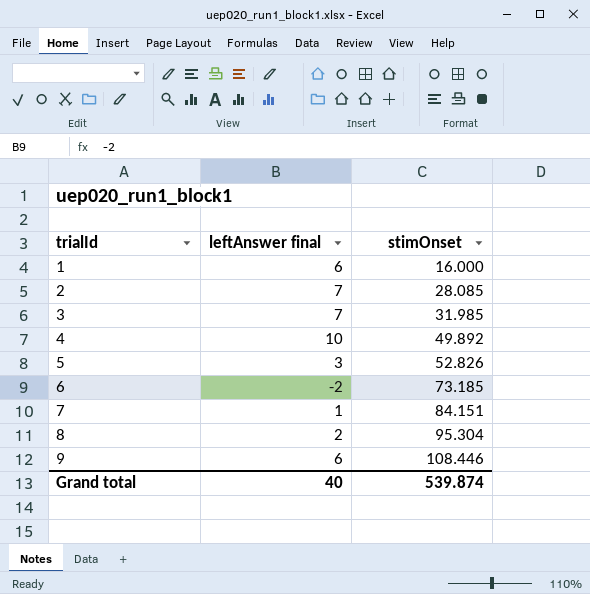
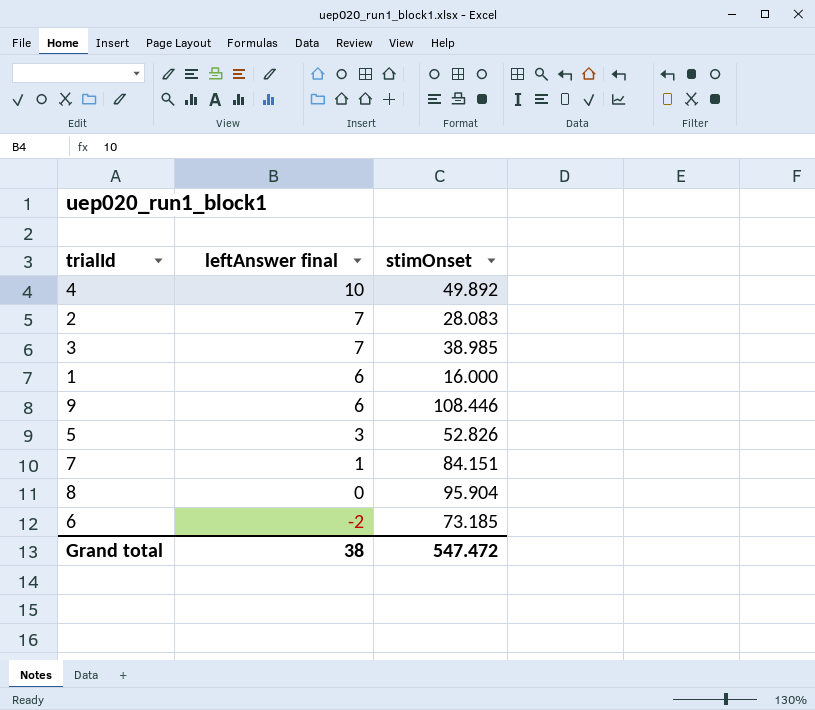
row order: trialId ascending -> leftAnswer final descending
2 | stimOnset: 28.085 -> 28.083
3 | stimOnset: 31.985 -> 38.985
8 | leftAnswer final: 2 -> 0
8 | stimOnset: 95.304 -> 95.904
Grand total | leftAnswer final: 40 -> 38
Grand total | stimOnset: 539.874 -> 547.472

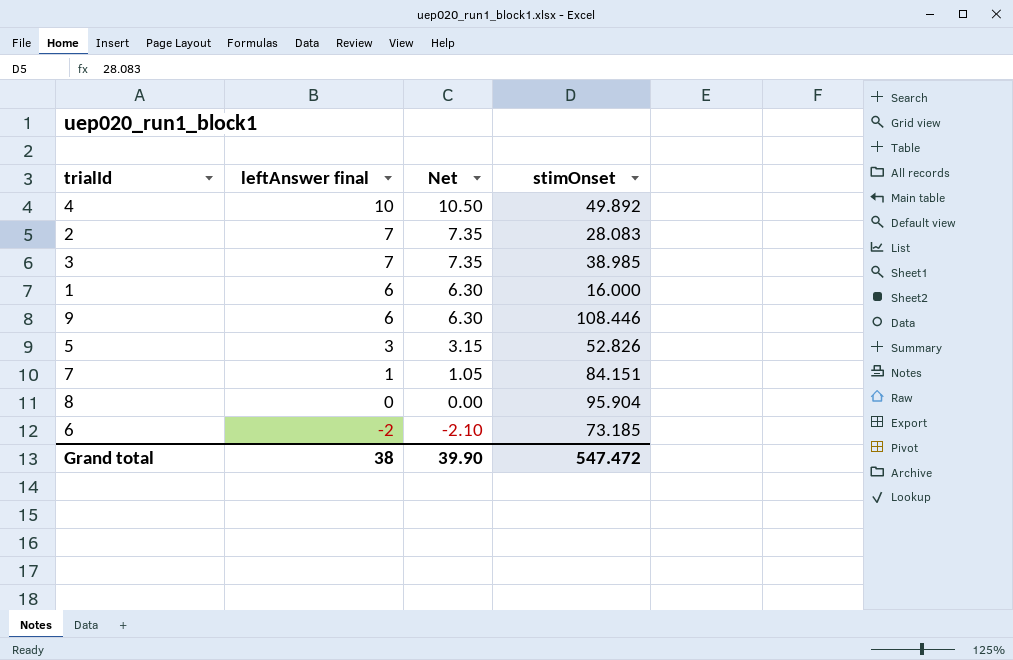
column Net | formula: none -> [leftAnswer final] * 1.05

